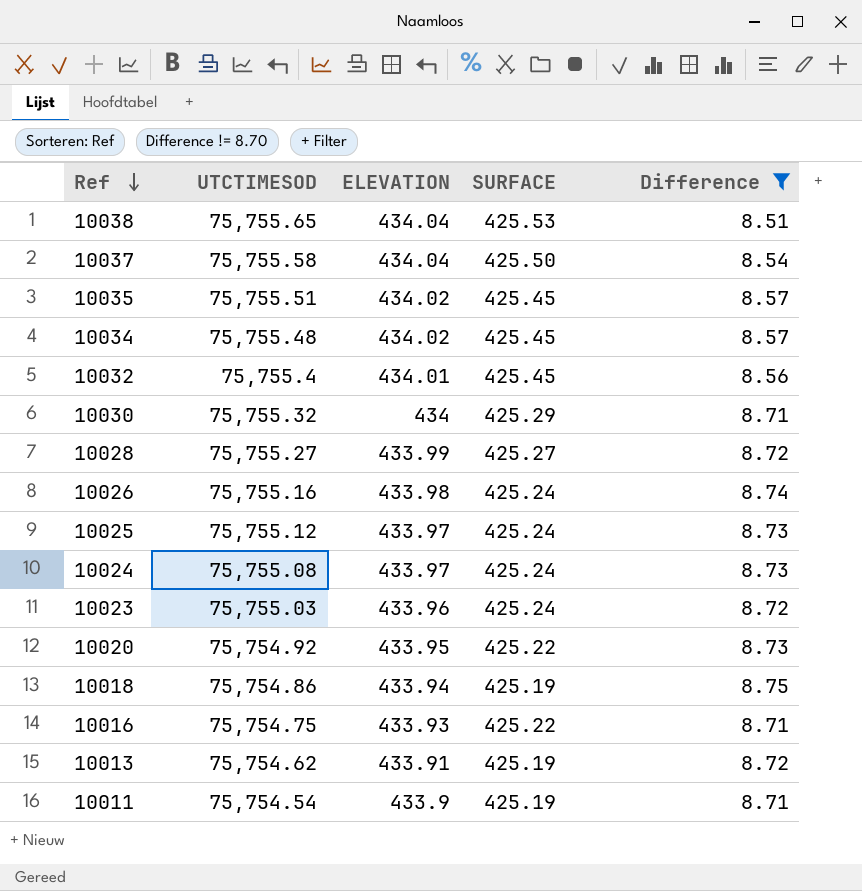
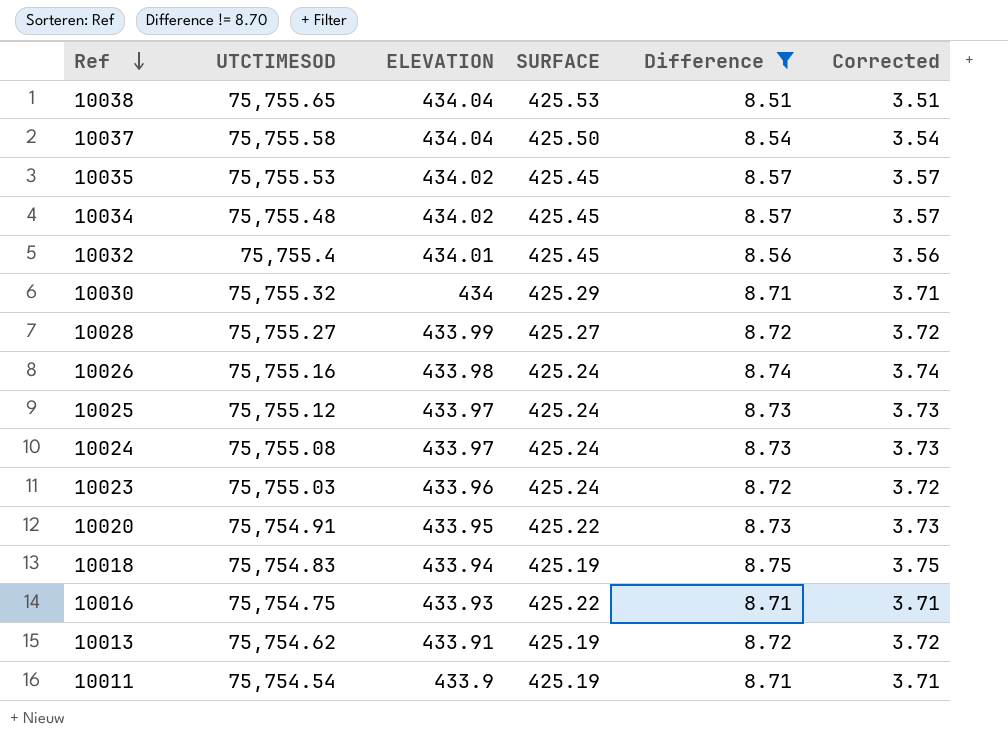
column Corrected | formula: none -> [Difference] - 5
10035 | UTCTIMESOD: 75,755.51 -> 75,755.53
10020 | UTCTIMESOD: 75,754.92 -> 75,754.91
10018 | UTCTIMESOD: 75,754.86 -> 75,754.83

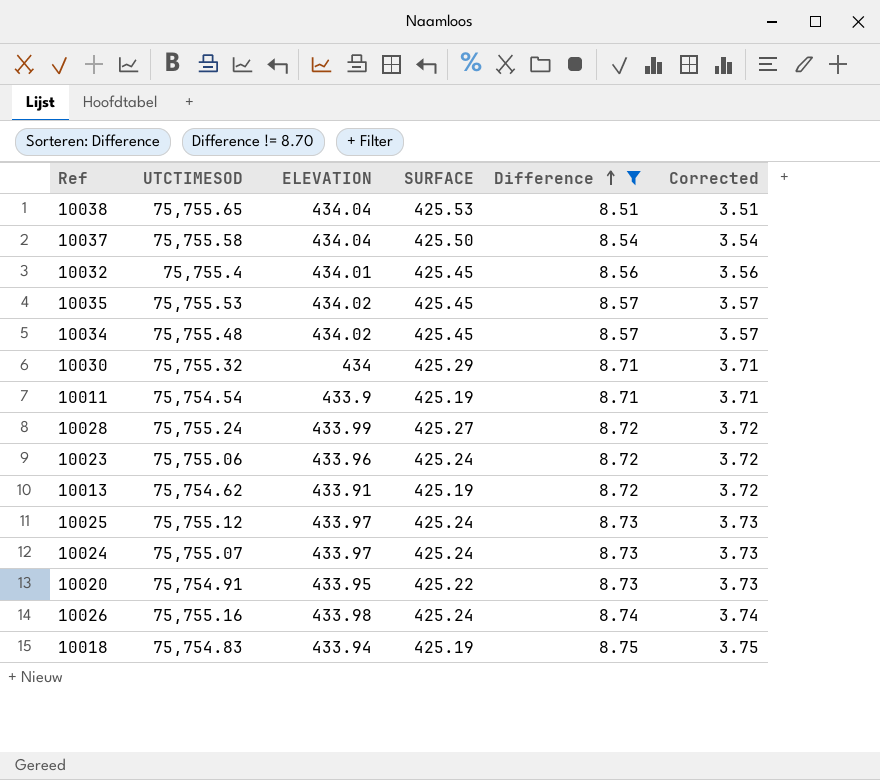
row order: Ref descending -> Difference ascending
row 10016: 75,754.75 | 433.93 | 425.22 | 8.71 | 3.71 -> none
10028 | UTCTIMESOD: 75,755.27 -> 75,755.24
10023 | UTCTIMESOD: 75,755.03 -> 75,755.06
10024 | UTCTIMESOD: 75,755.08 -> 75,755.07

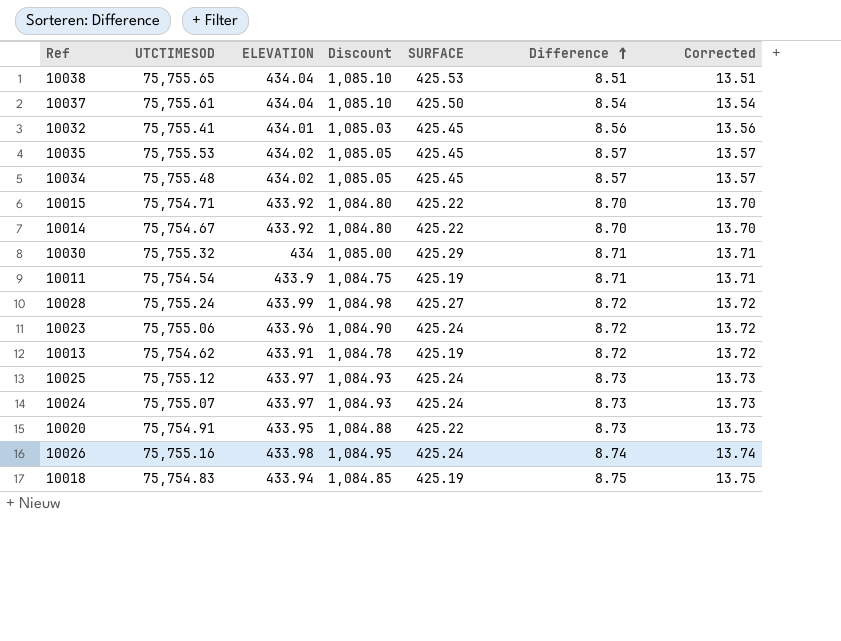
filter: Difference != 8.70 -> none
column Discount | formula: none -> [ELEVATION] * 2.5
column Corrected | formula: [Difference] - 5 -> [Difference] + 5
10037 | UTCTIMESOD: 75,755.58 -> 75,755.61
10032 | UTCTIMESOD: 75,755.4 -> 75,755.41

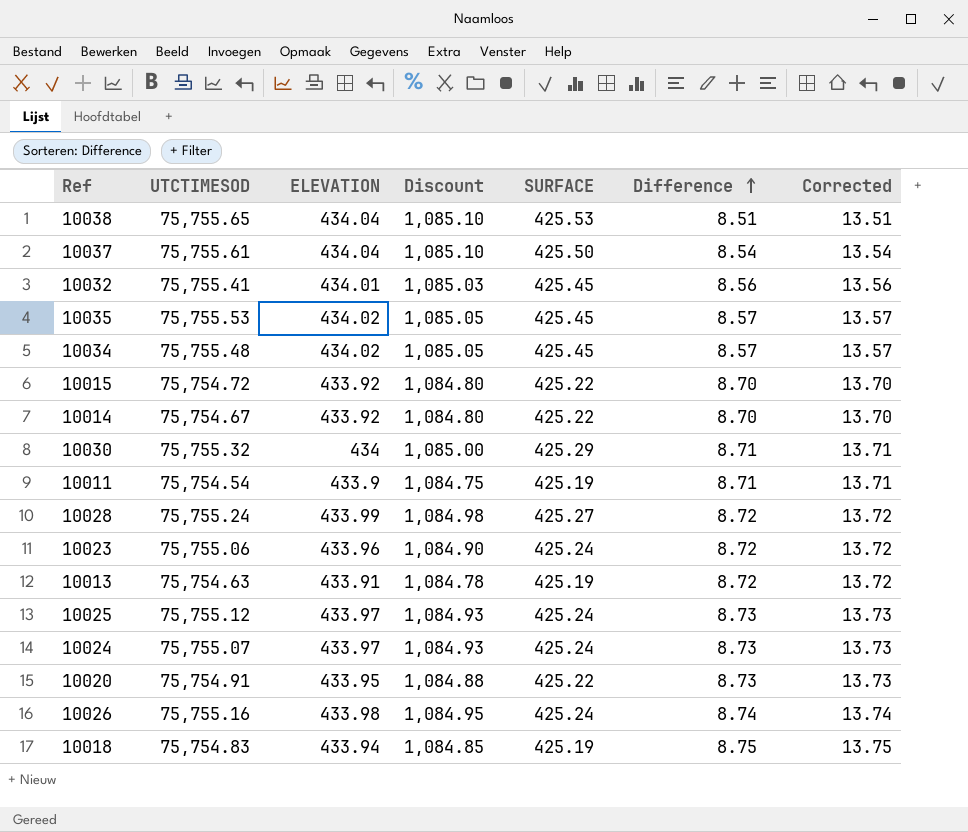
10015 | UTCTIMESOD: 75,754.71 -> 75,754.72
10013 | UTCTIMESOD: 75,754.62 -> 75,754.63

